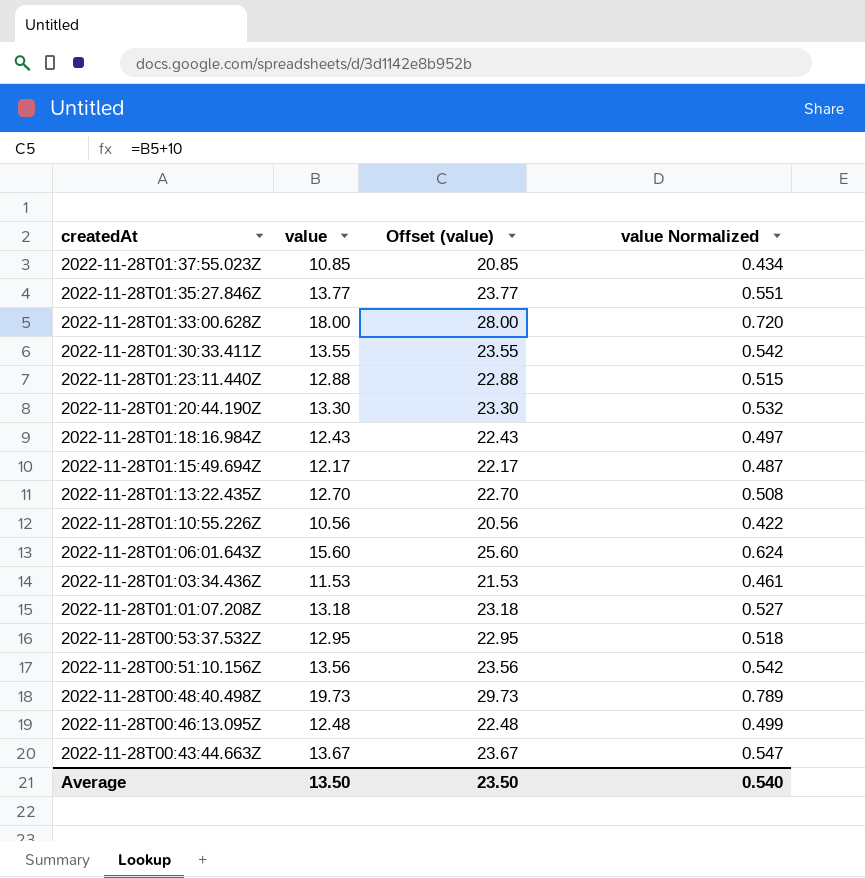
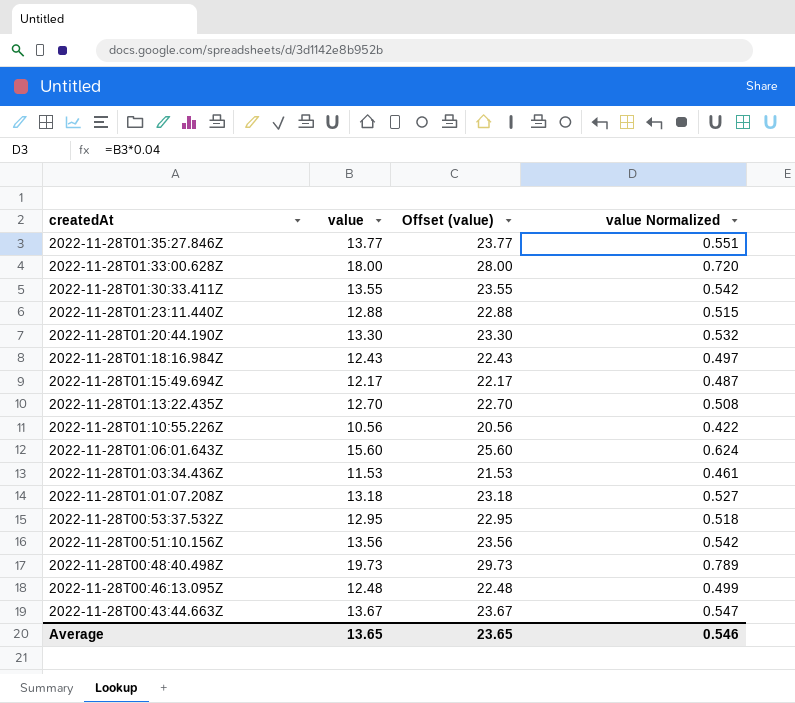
row 2022-11-28T01:37:55.023Z: 10.85 | 20.85 | 0.434 -> none
Average | value: 13.50 -> 13.65
Average | Offset (value): 23.50 -> 23.65
Average | value Normalized: 0.540 -> 0.546

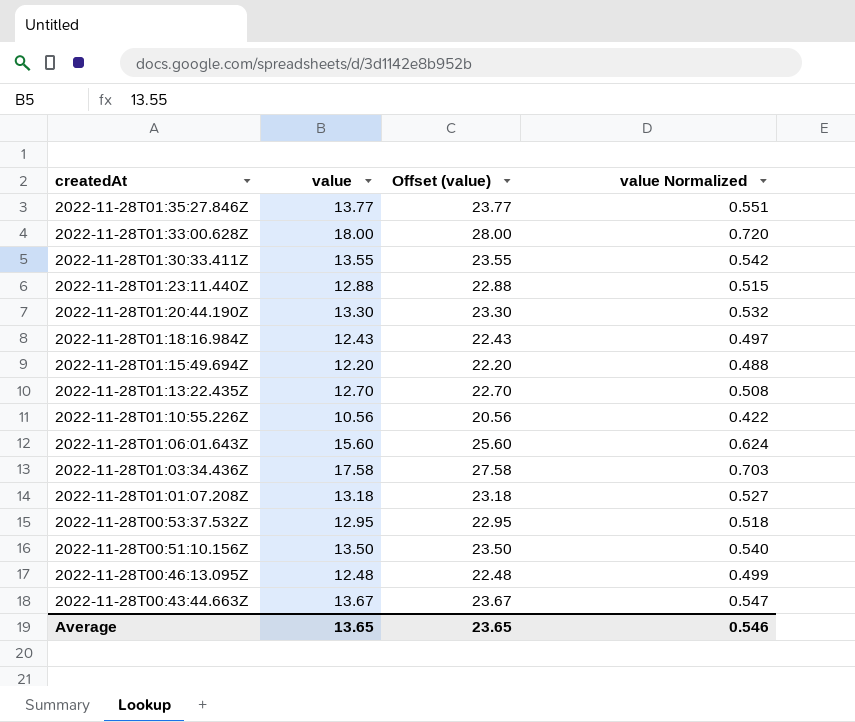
row 2022-11-28T00:48:40.498Z: 19.73 | 29.73 | 0.789 -> none
2022-11-28T01:15:49.694Z | value: 12.17 -> 12.20
2022-11-28T01:15:49.694Z | Offset (value): 22.17 -> 22.20
2022-11-28T01:15:49.694Z | value Normalized: 0.487 -> 0.488
2022-11-28T01:03:34.436Z | value: 11.53 -> 17.58
2022-11-28T01:03:34.436Z | Offset (value): 21.53 -> 27.58
2022-11-28T01:03:34.436Z | value Normalized: 0.461 -> 0.703
2022-11-28T00:51:10.156Z | value: 13.56 -> 13.50
2022-11-28T00:51:10.156Z | Offset (value): 23.56 -> 23.50
2022-11-28T00:51:10.156Z | value Normalized: 0.542 -> 0.540

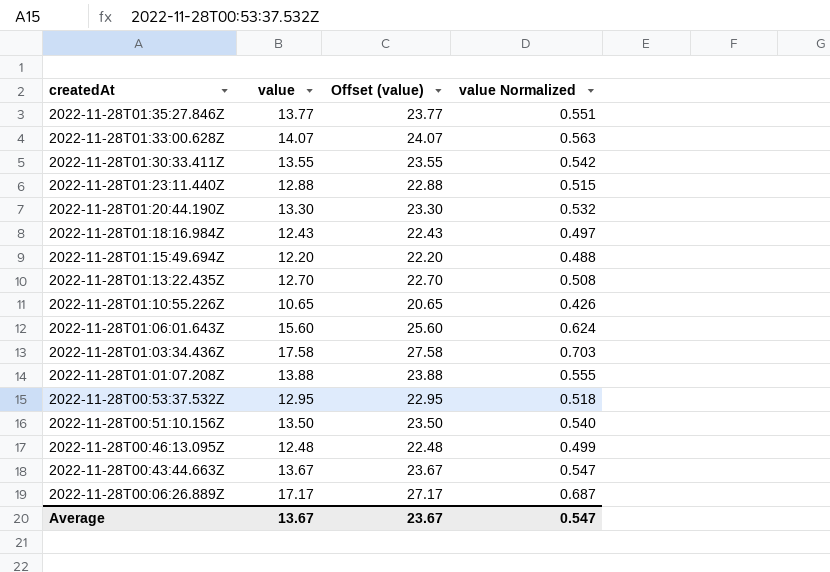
2022-11-28T01:33:00.628Z | value: 18.00 -> 14.07
2022-11-28T01:33:00.628Z | Offset (value): 28.00 -> 24.07
2022-11-28T01:33:00.628Z | value Normalized: 0.720 -> 0.563
2022-11-28T01:10:55.226Z | value: 10.56 -> 10.65
2022-11-28T01:10:55.226Z | Offset (value): 20.56 -> 20.65
2022-11-28T01:10:55.226Z | value Normalized: 0.422 -> 0.426
2022-11-28T01:01:07.208Z | value: 13.18 -> 13.88
2022-11-28T01:01:07.208Z | Offset (value): 23.18 -> 23.88
2022-11-28T01:01:07.208Z | value Normalized: 0.527 -> 0.555
row 2022-11-28T00:06:26.889Z: none -> 17.17 | 27.17 | 0.687
Average | value: 13.65 -> 13.67
Average | Offset (value): 23.65 -> 23.67
Average | value Normalized: 0.546 -> 0.547

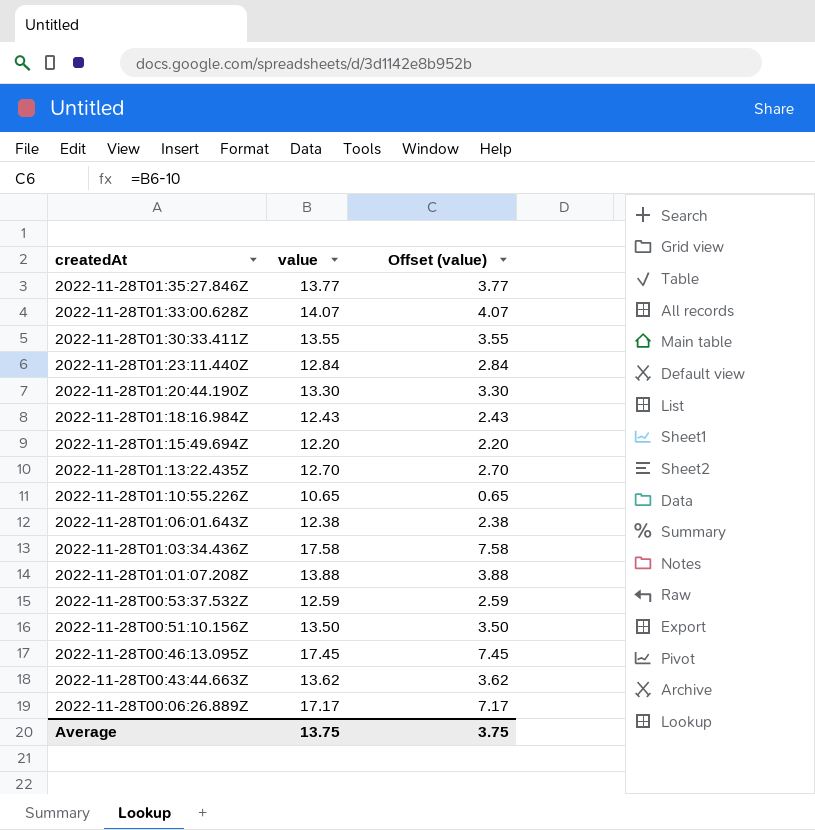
column value Normalized | formula: [value] * 0.04 -> none
column Offset (value) | formula: [value] + 10 -> [value] - 10
2022-11-28T01:23:11.440Z | value: 12.88 -> 12.84
2022-11-28T01:06:01.643Z | value: 15.60 -> 12.38
2022-11-28T00:53:37.532Z | value: 12.95 -> 12.59
2022-11-28T00:46:13.095Z | value: 12.48 -> 17.45
2022-11-28T00:43:44.663Z | value: 13.67 -> 13.62
Average | value: 13.67 -> 13.75
Average | Offset (value): 23.67 -> 3.75

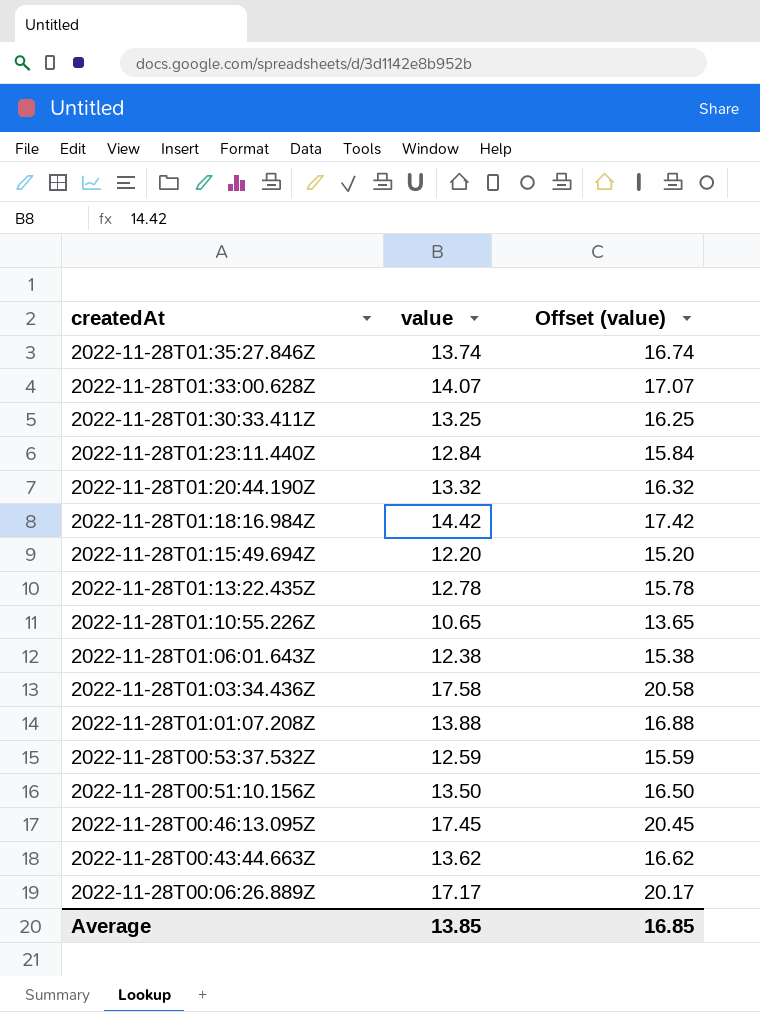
column Offset (value) | formula: [value] - 10 -> [value] + 3
2022-11-28T01:35:27.846Z | value: 13.77 -> 13.74
2022-11-28T01:30:33.411Z | value: 13.55 -> 13.25
2022-11-28T01:20:44.190Z | value: 13.30 -> 13.32
2022-11-28T01:18:16.984Z | value: 12.43 -> 14.42
2022-11-28T01:13:22.435Z | value: 12.70 -> 12.78
Average | value: 13.75 -> 13.85
Average | Offset (value): 3.75 -> 16.85

